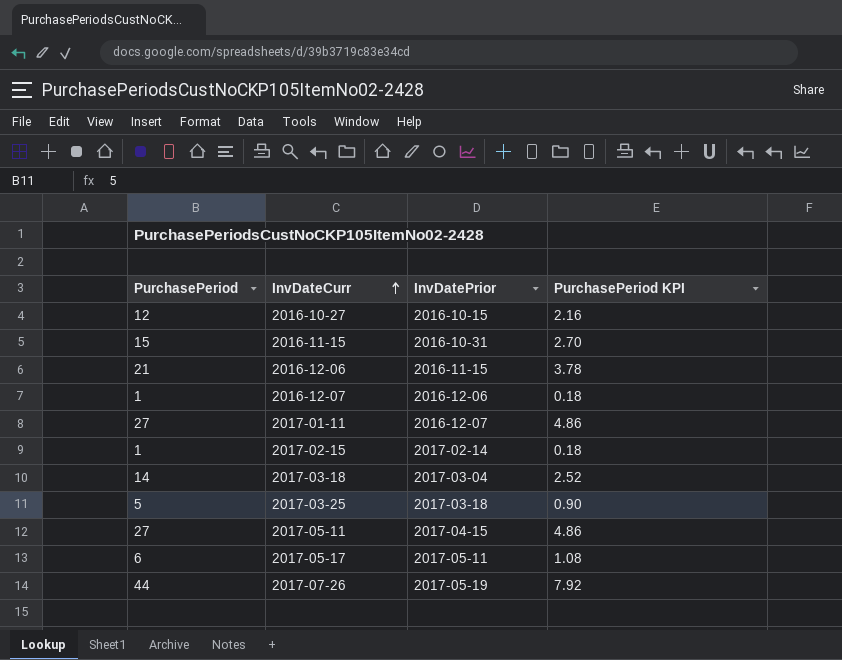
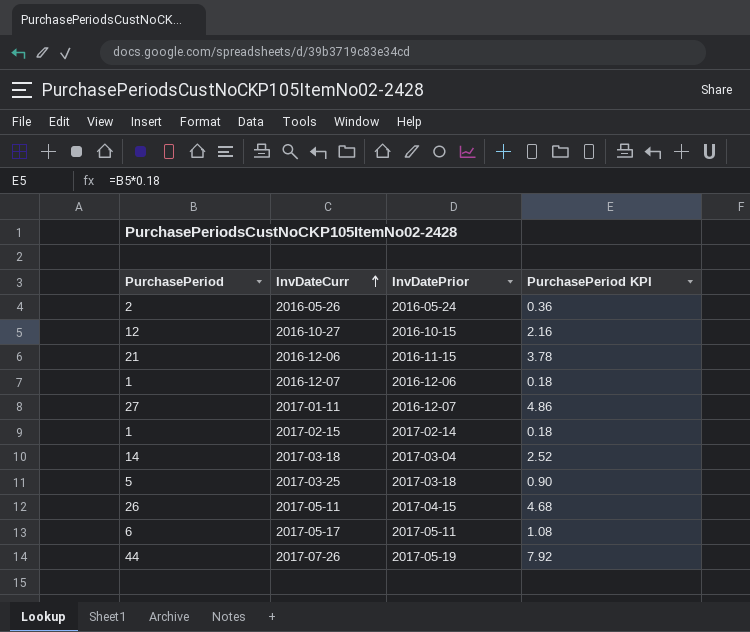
row 2016-11-15: 15 | 2016-10-31 | 2.70 -> none
row 2016-05-26: none -> 2 | 2016-05-24 | 0.36
2017-05-11 | PurchasePeriod: 27 -> 26
2017-05-11 | PurchasePeriod KPI: 4.86 -> 4.68

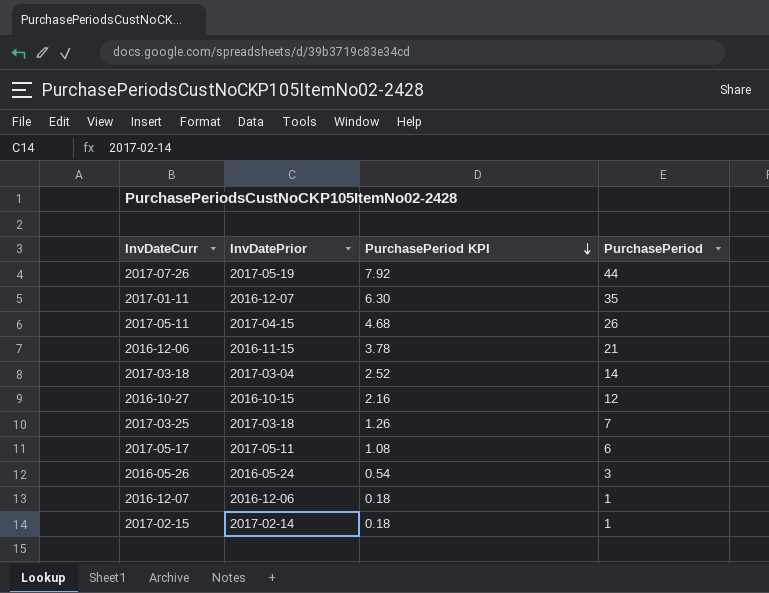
row order: InvDateCurr ascending -> PurchasePeriod KPI descending
column PurchasePeriod | position: 1 -> 4
2017-01-11 | PurchasePeriod KPI: 4.86 -> 6.30
2017-01-11 | PurchasePeriod: 27 -> 35
2017-03-25 | PurchasePeriod KPI: 0.90 -> 1.26
2017-03-25 | PurchasePeriod: 5 -> 7
2016-05-26 | PurchasePeriod KPI: 0.36 -> 0.54
2016-05-26 | PurchasePeriod: 2 -> 3

